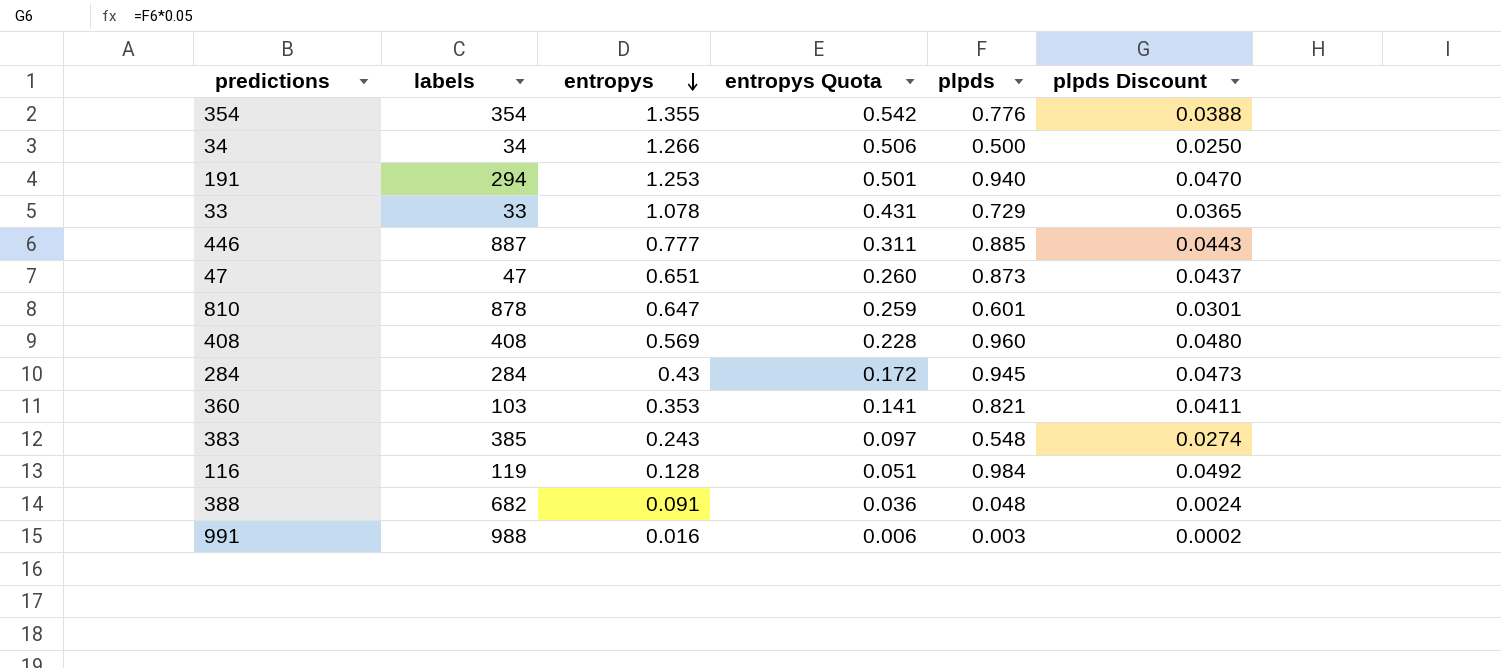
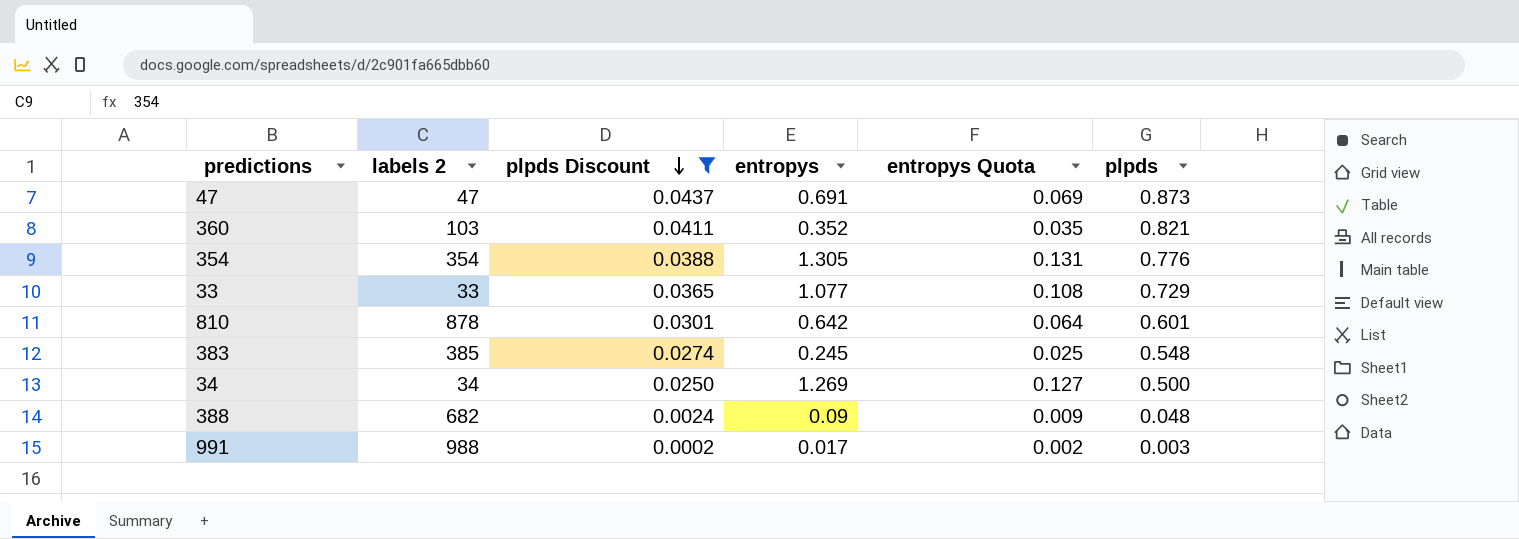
filter: none -> plpds Discount <= 0.0437
row order: entropys descending -> plpds Discount descending
column name: labels -> labels 2
column plpds Discount | position: 6 -> 3
column entropys Quota | formula: [entropys] * 0.4 -> [entropys] * 0.1
47 | entropys: 0.651 -> 0.691
360 | entropys: 0.353 -> 0.352
354 | entropys: 1.355 -> 1.305
33 | entropys: 1.078 -> 1.077
810 | entropys: 0.647 -> 0.642
383 | entropys: 0.243 -> 0.245
34 | entropys: 1.266 -> 1.269
388 | entropys: 0.091 -> 0.09
991 | entropys: 0.016 -> 0.017

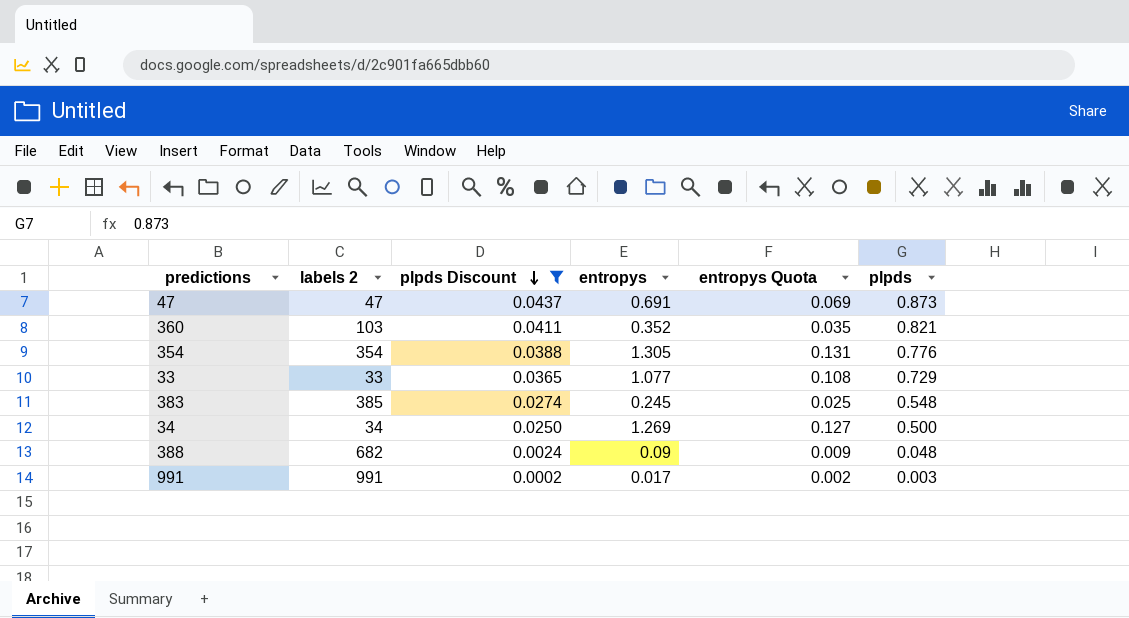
row 810: 878 | 0.0301 | 0.642 | 0.064 | 0.601 -> none
991 | labels 2: 988 -> 991

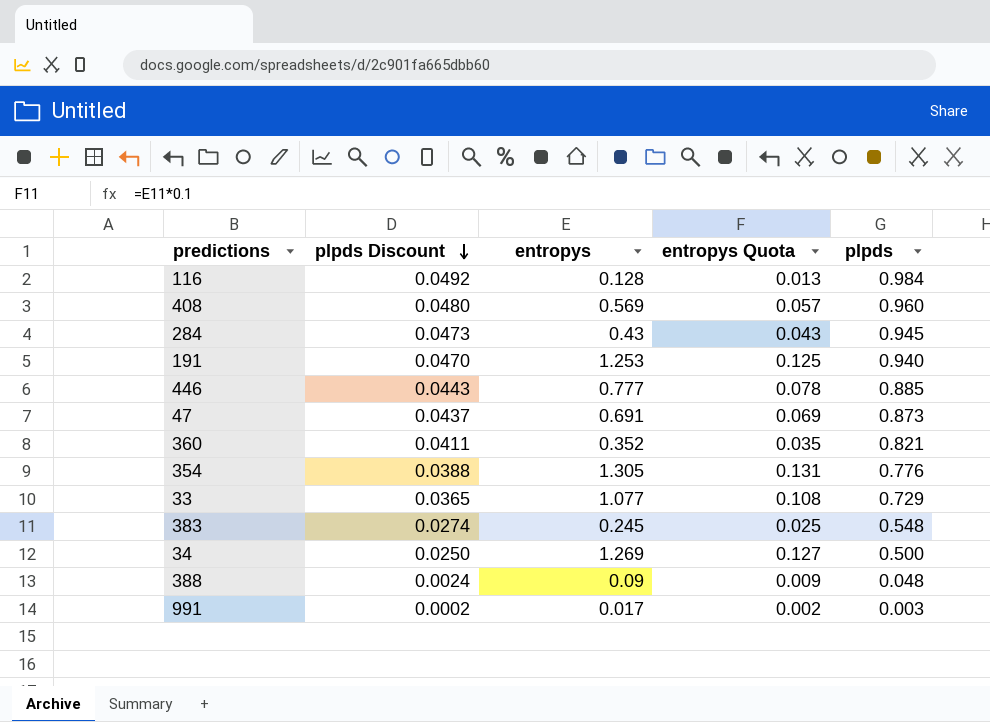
filter: plpds Discount <= 0.0437 -> none
column labels 2 | position: 2 -> none

